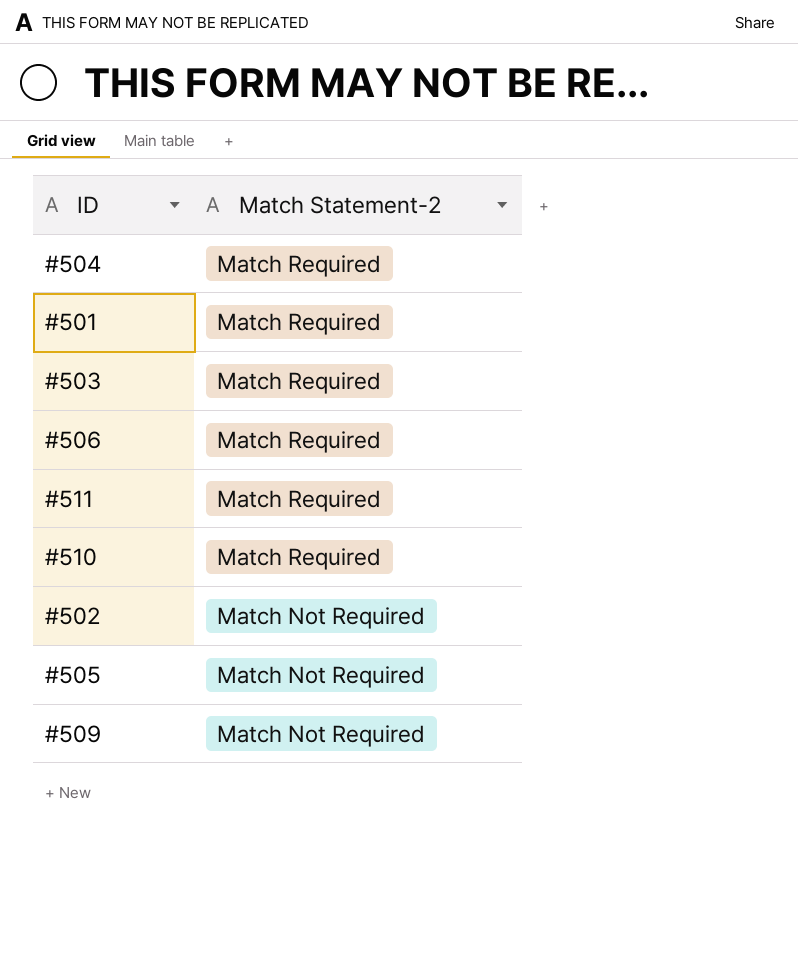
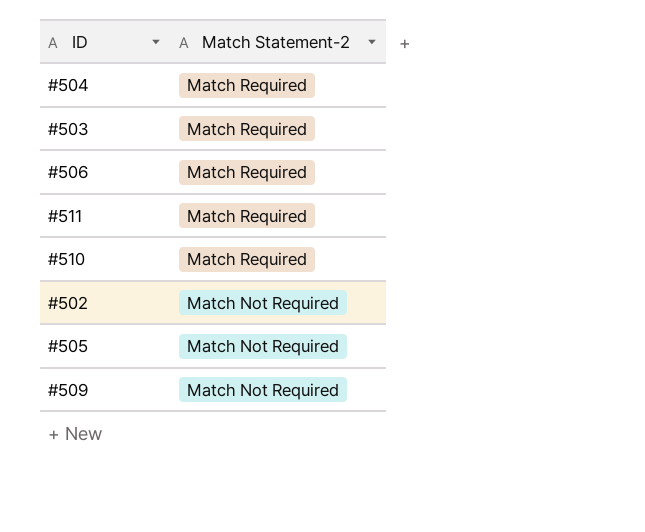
row #501: Match Required -> none

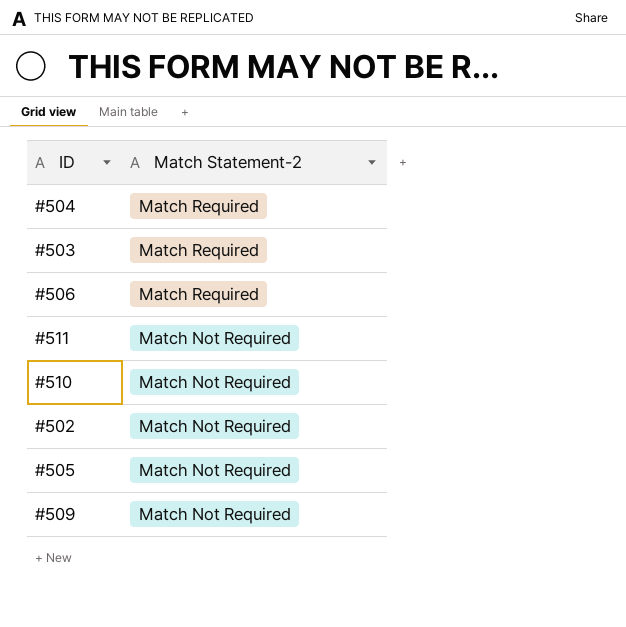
#511 | Match Statement-2: Match Required -> Match Not Required
#510 | Match Statement-2: Match Required -> Match Not Required

